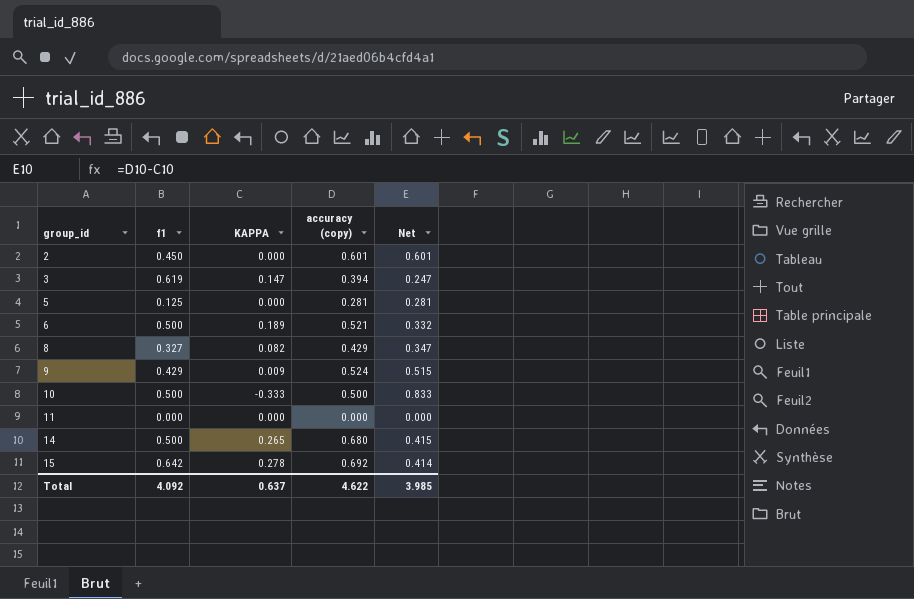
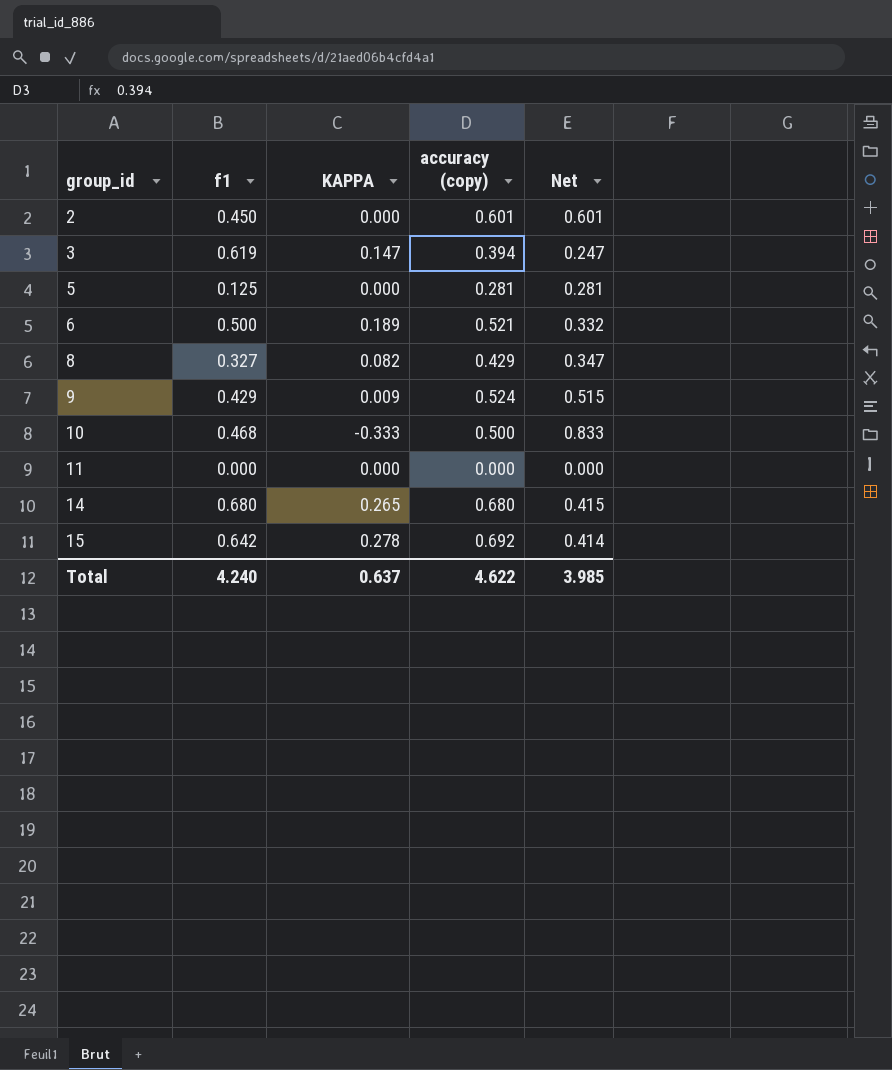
10 | f1: 0.500 -> 0.468
14 | f1: 0.500 -> 0.680
Total | f1: 4.092 -> 4.240

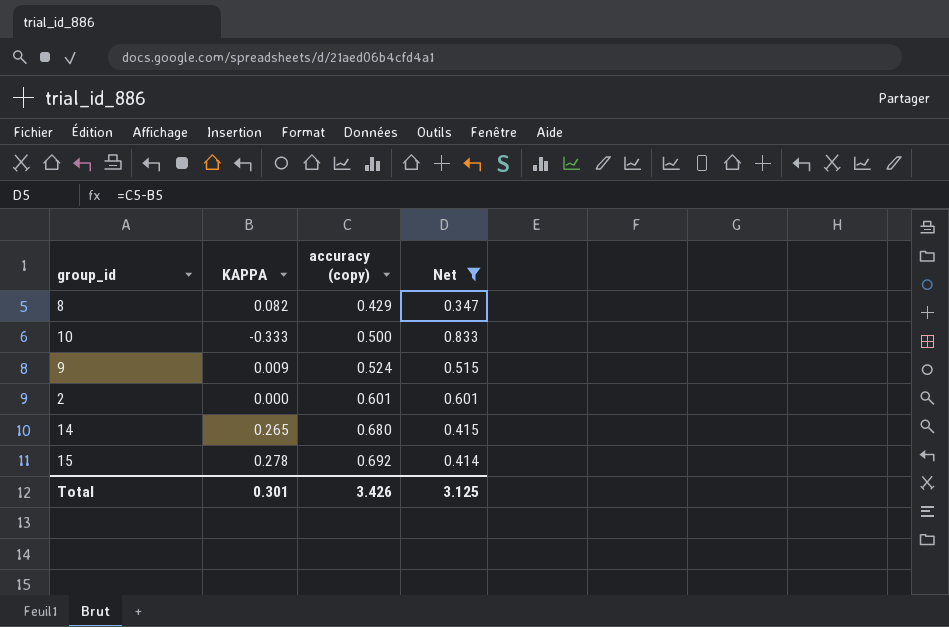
filter: none -> Net >= 0.347
row order: group_id ascending -> accuracy (copy) ascending
column f1 | position: 2 -> none
Total | KAPPA: 0.637 -> 0.301
Total | accuracy (copy): 4.622 -> 3.426
Total | Net: 3.985 -> 3.125

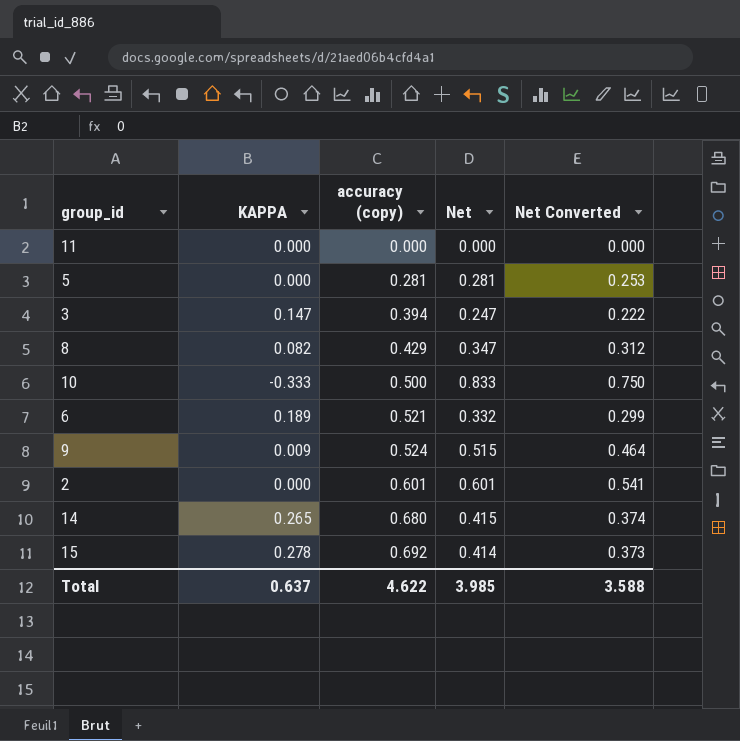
filter: Net >= 0.347 -> none
column Net Converted | formula: none -> [Net] * 0.9
Total | KAPPA: 0.301 -> 0.637
Total | accuracy (copy): 3.426 -> 4.622
Total | Net: 3.125 -> 3.985

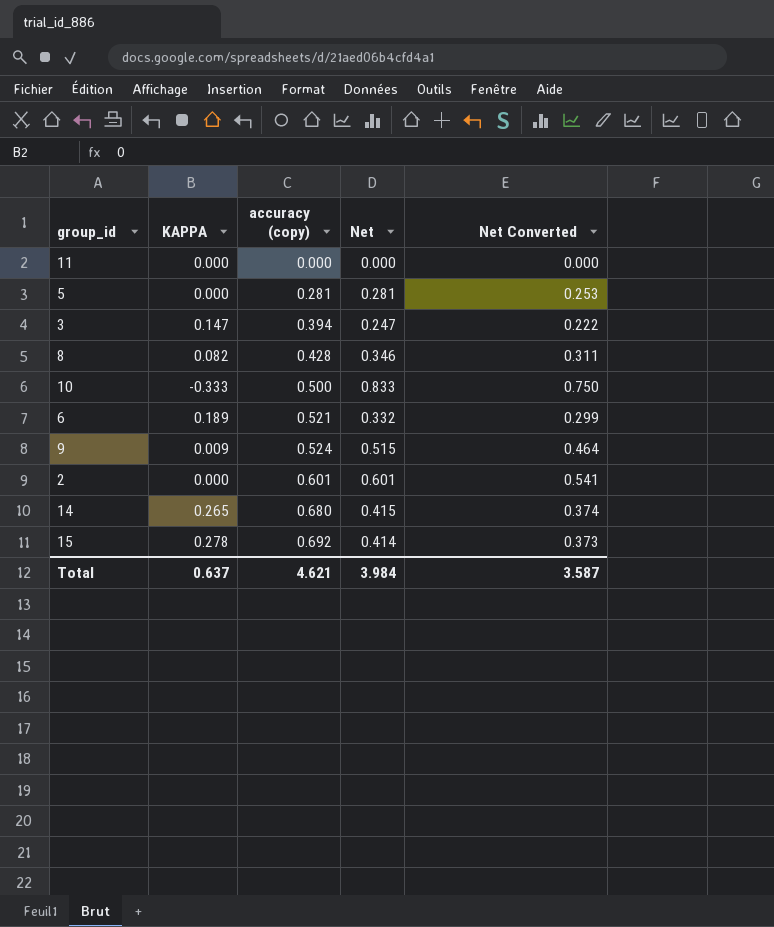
8 | accuracy (copy): 0.429 -> 0.428
8 | Net: 0.347 -> 0.346
8 | Net Converted: 0.312 -> 0.311
Total | accuracy (copy): 4.622 -> 4.621
Total | Net: 3.985 -> 3.984
Total | Net Converted: 3.588 -> 3.587

